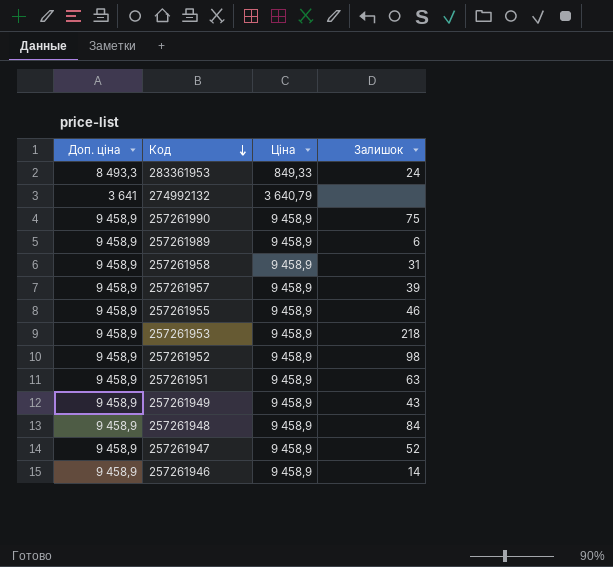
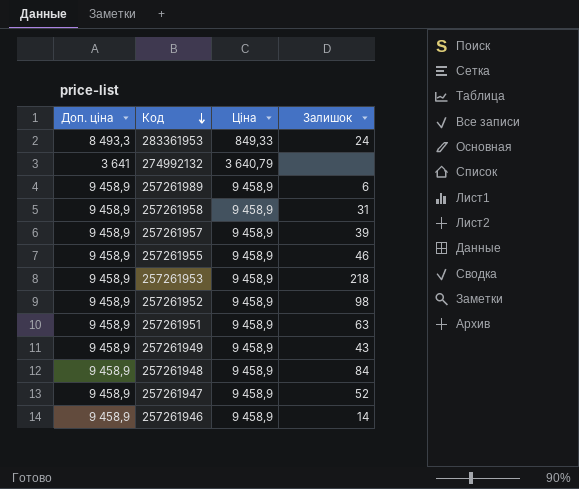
row 257261990: 9 458,9 | 9 458,9 | 75 -> none

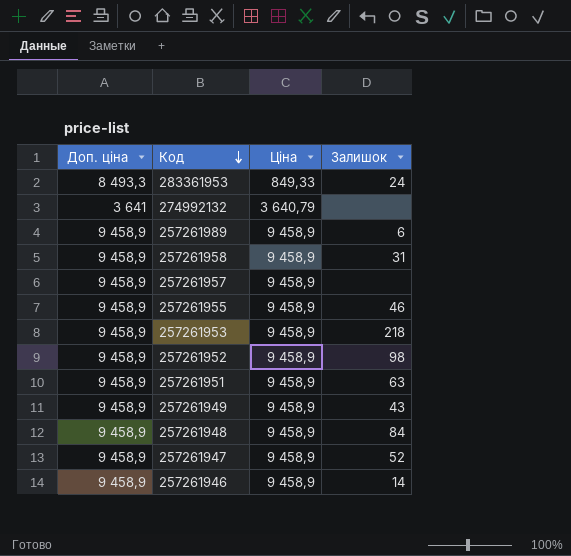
257261957 | Залишок: 39 -> none

